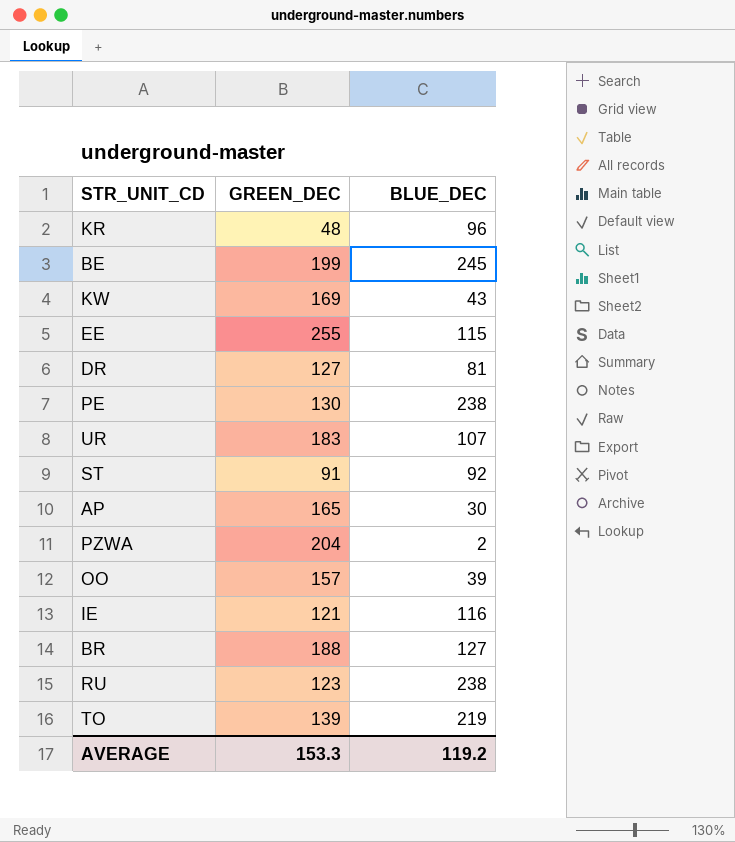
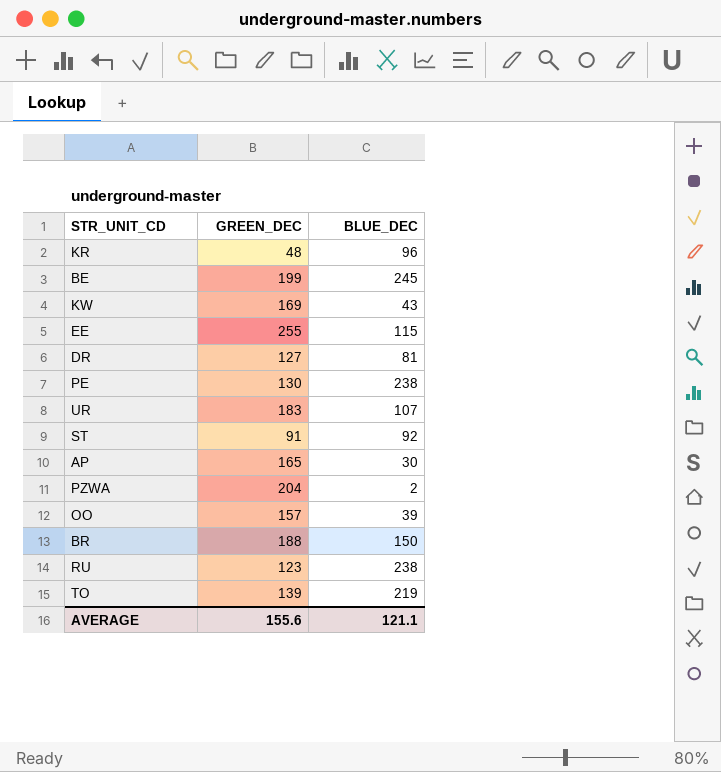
row IE: 121 | 116 -> none
BR | BLUE_DEC: 127 -> 150
AVERAGE | GREEN_DEC: 153.3 -> 155.6
AVERAGE | BLUE_DEC: 119.2 -> 121.1

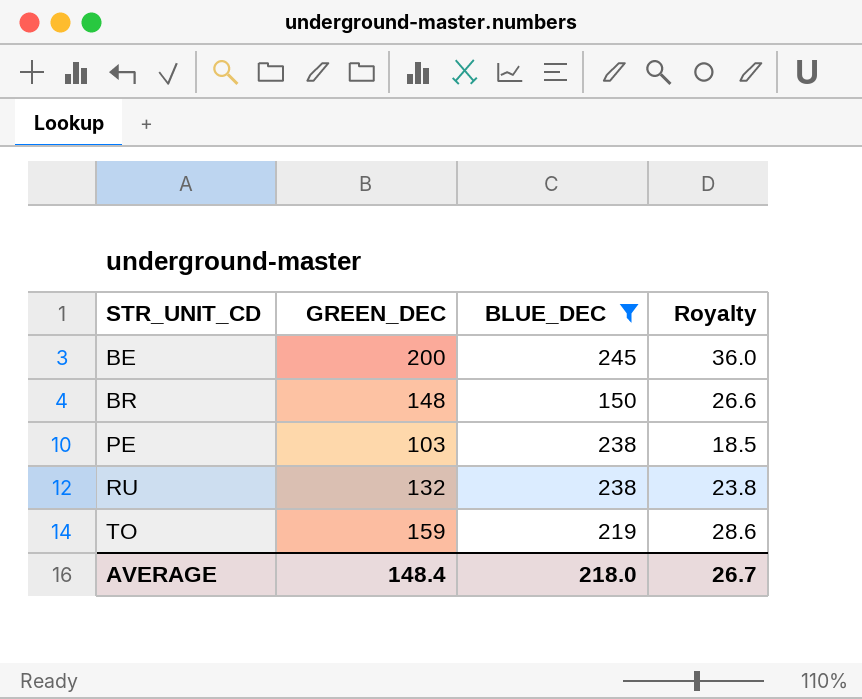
filter: none -> BLUE_DEC >= 150
row order: none -> STR_UNIT_CD ascending
column Royalty | formula: none -> [GREEN_DEC] * 0.18
BE | GREEN_DEC: 199 -> 200
BR | GREEN_DEC: 188 -> 148
PE | GREEN_DEC: 130 -> 103
RU | GREEN_DEC: 123 -> 132
TO | GREEN_DEC: 139 -> 159
AVERAGE | GREEN_DEC: 155.6 -> 148.4
AVERAGE | BLUE_DEC: 121.1 -> 218.0

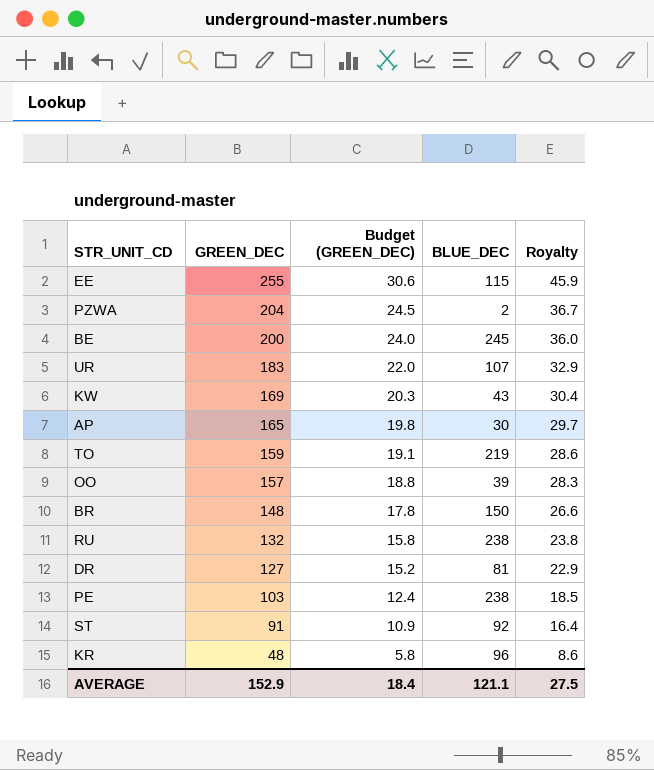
filter: BLUE_DEC >= 150 -> none
row order: STR_UNIT_CD ascending -> GREEN_DEC descending
column Budget (GREEN_DEC) | formula: none -> [GREEN_DEC] * 0.12
AVERAGE | GREEN_DEC: 148.4 -> 152.9
AVERAGE | BLUE_DEC: 218.0 -> 121.1
AVERAGE | Royalty: 26.7 -> 27.5

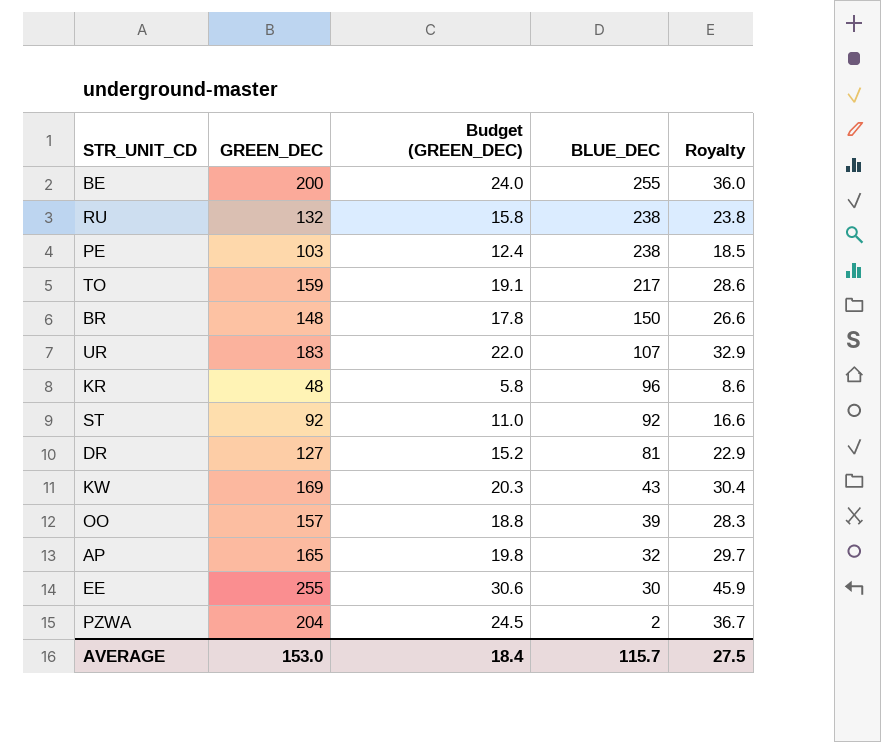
row order: GREEN_DEC descending -> BLUE_DEC descending
BE | BLUE_DEC: 245 -> 255
TO | BLUE_DEC: 219 -> 217
ST | GREEN_DEC: 91 -> 92
ST | Budget (GREEN_DEC): 10.9 -> 11.0
ST | Royalty: 16.4 -> 16.6
AP | BLUE_DEC: 30 -> 32
EE | BLUE_DEC: 115 -> 30
AVERAGE | GREEN_DEC: 152.9 -> 153.0
AVERAGE | BLUE_DEC: 121.1 -> 115.7

